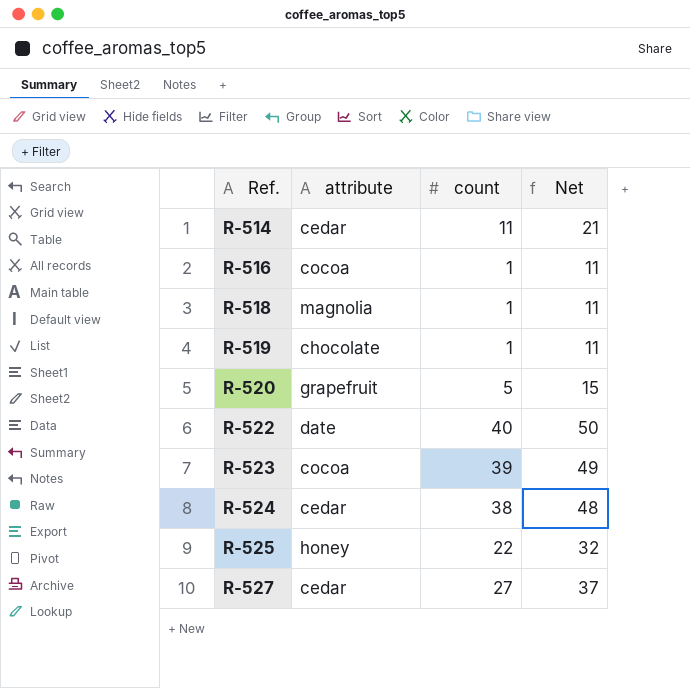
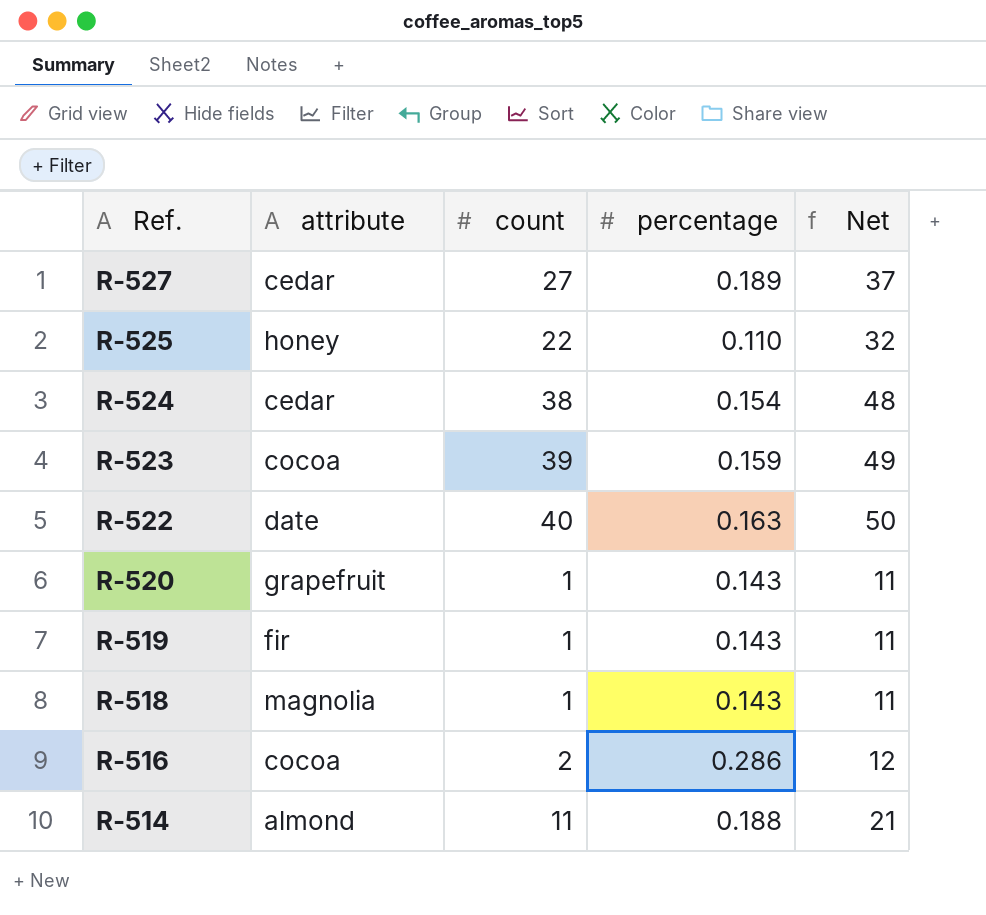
row order: Ref. ascending -> Ref. descending
column percentage | position: none -> 4
R-520 | count: 5 -> 1
R-520 | Net: 15 -> 11
R-519 | attribute: chocolate -> fir
R-516 | count: 1 -> 2
R-516 | Net: 11 -> 12
R-514 | attribute: cedar -> almond

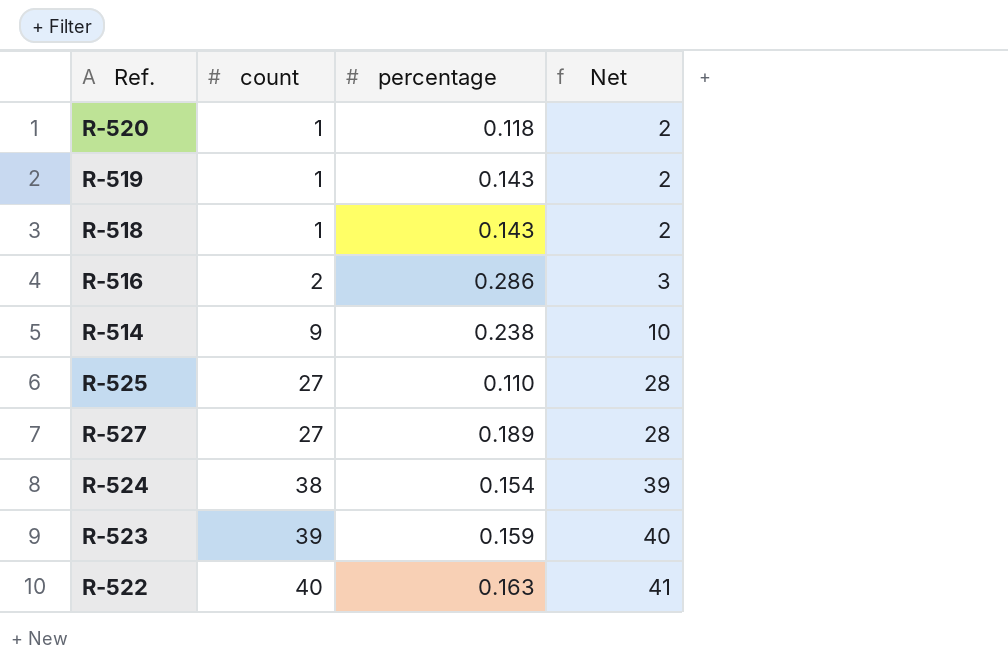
row order: Ref. descending -> count ascending
column attribute | position: 2 -> none
column Net | formula: [count] + 10 -> [count] + 1
R-520 | percentage: 0.143 -> 0.118
R-514 | count: 11 -> 9
R-514 | percentage: 0.188 -> 0.238
R-525 | count: 22 -> 27

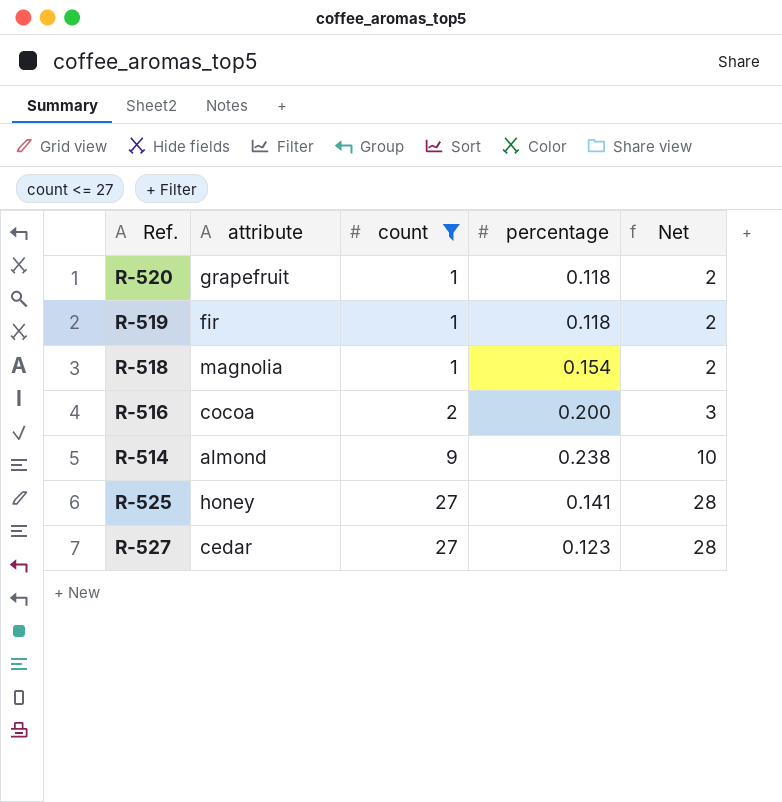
filter: none -> count <= 27
column attribute | position: none -> 2
R-519 | percentage: 0.143 -> 0.118
R-518 | percentage: 0.143 -> 0.154
R-516 | percentage: 0.286 -> 0.200
R-525 | percentage: 0.110 -> 0.141
R-527 | percentage: 0.189 -> 0.123

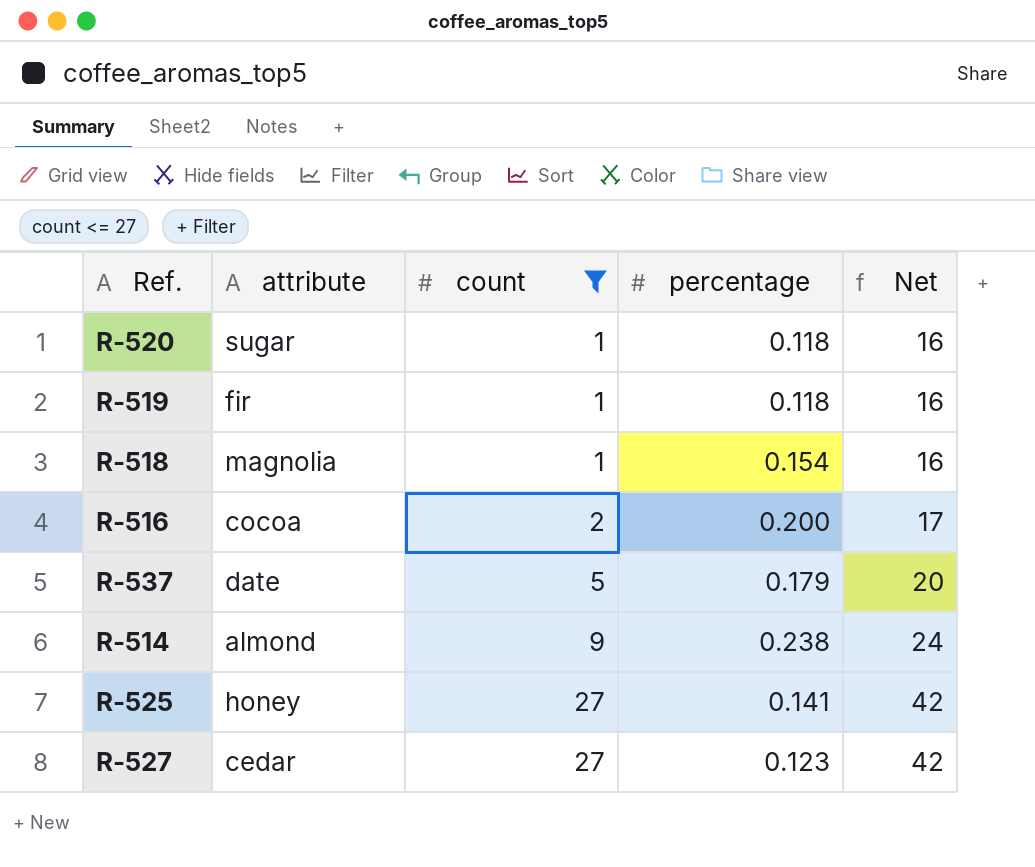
column Net | formula: [count] + 1 -> [count] + 15
R-520 | attribute: grapefruit -> sugar
row R-537: none -> date | 5 | 0.179 | 20

